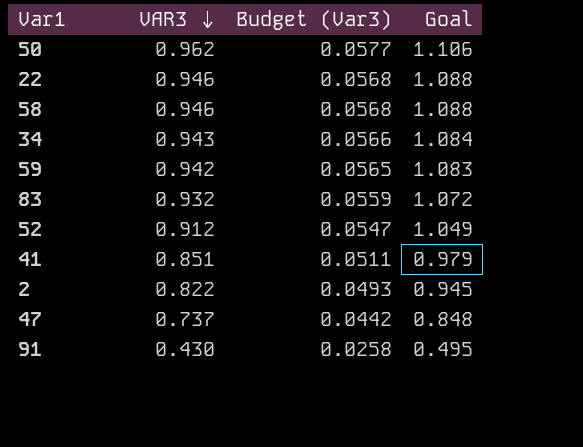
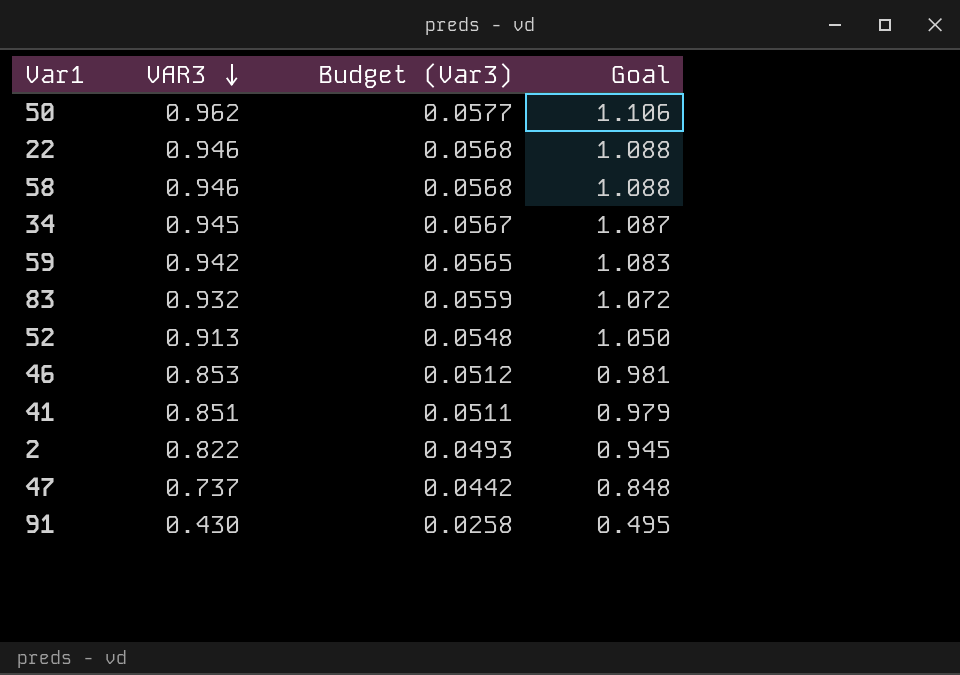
34 | VAR3: 0.943 -> 0.945
34 | Budget (Var3): 0.0566 -> 0.0567
34 | Goal: 1.084 -> 1.087
52 | VAR3: 0.912 -> 0.913
52 | Budget (Var3): 0.0547 -> 0.0548
52 | Goal: 1.049 -> 1.050
row 46: none -> 0.853 | 0.0512 | 0.981

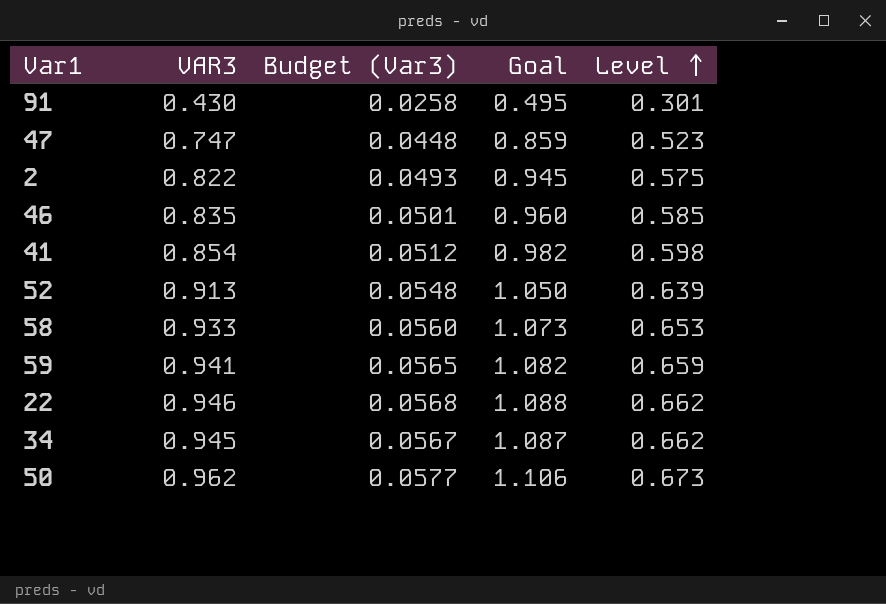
row order: VAR3 descending -> Level ascending
column Level | formula: none -> [VAR3] * 0.7
row 83: 0.932 | 0.0559 | 1.072 -> none
47 | VAR3: 0.737 -> 0.747
47 | Budget (Var3): 0.0442 -> 0.0448
47 | Goal: 0.848 -> 0.859
46 | VAR3: 0.853 -> 0.835
46 | Budget (Var3): 0.0512 -> 0.0501
46 | Goal: 0.981 -> 0.960
41 | VAR3: 0.851 -> 0.854
41 | Budget (Var3): 0.0511 -> 0.0512
41 | Goal: 0.979 -> 0.982
58 | VAR3: 0.946 -> 0.933
58 | Budget (Var3): 0.0568 -> 0.0560
58 | Goal: 1.088 -> 1.073
59 | VAR3: 0.942 -> 0.941
59 | Goal: 1.083 -> 1.082

